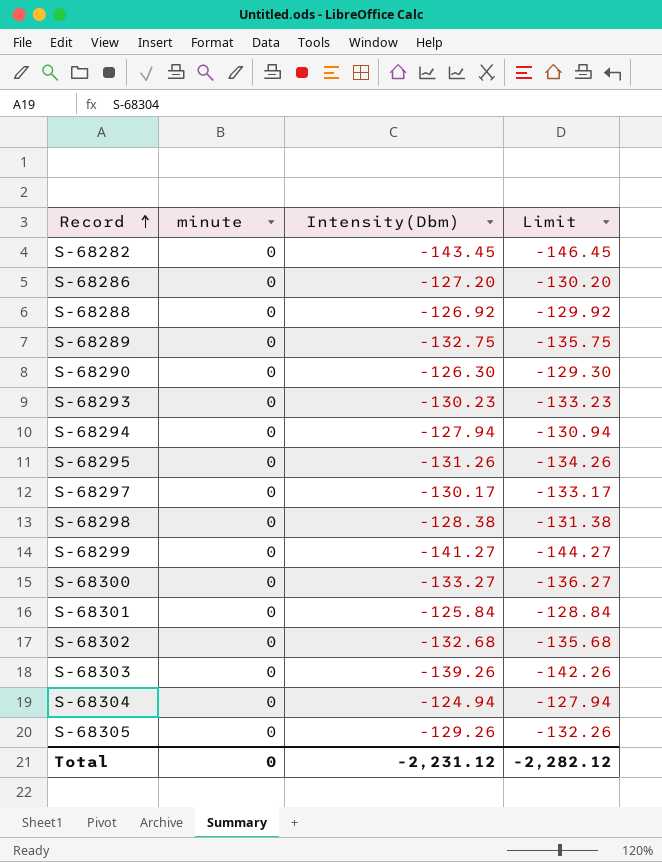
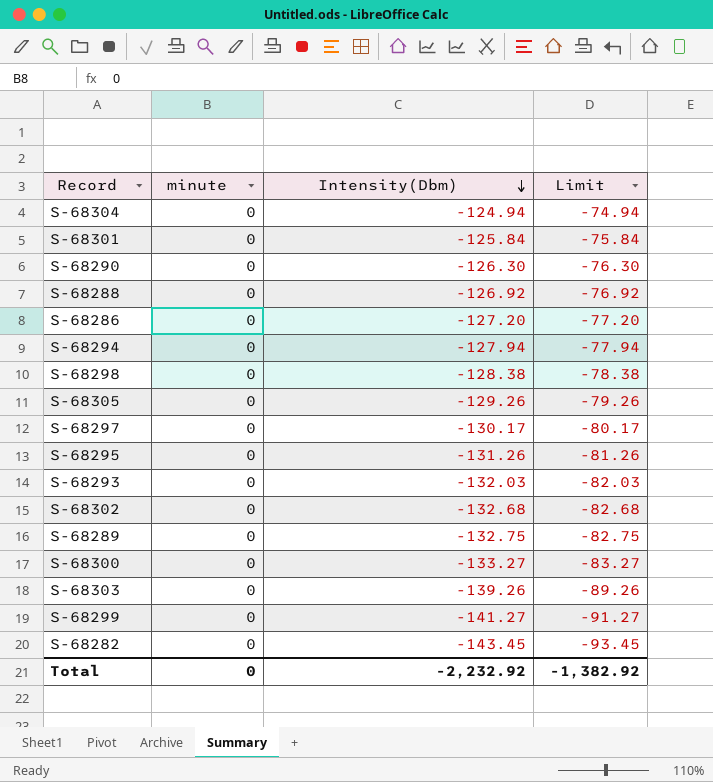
row order: Record ascending -> Intensity(Dbm) descending
column Limit | formula: [Intensity(Dbm)] - 3 -> [Intensity(Dbm)] + 50
S-68293 | Intensity(Dbm): -130.23 -> -132.03
Total | Intensity(Dbm): -2,231.12 -> -2,232.92
Total | Limit: -2,282.12 -> -1,382.92

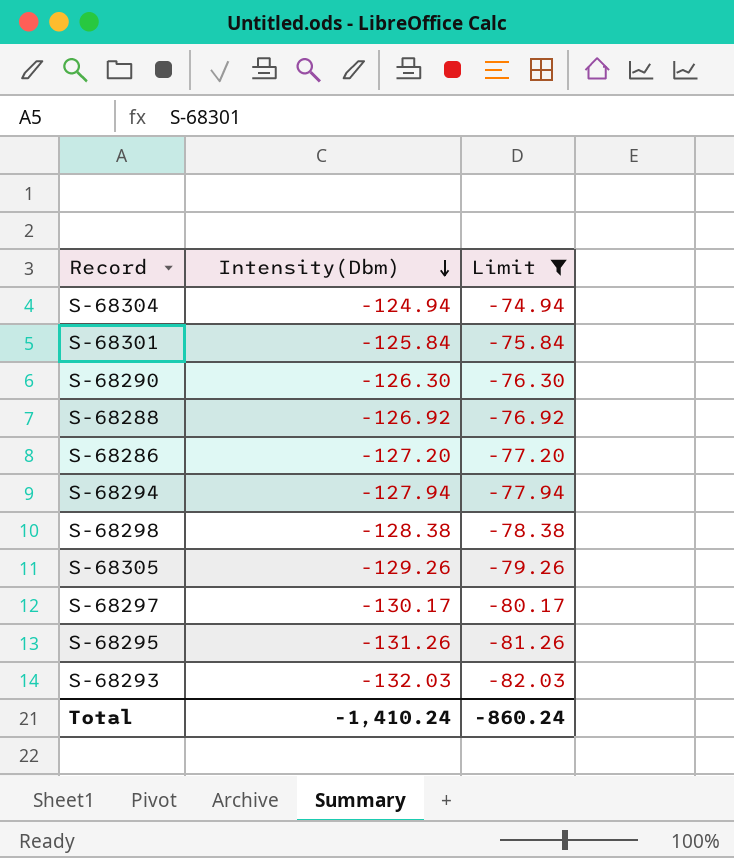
filter: none -> Limit >= -82.03
column minute | position: 2 -> none
Total | Intensity(Dbm): -2,232.92 -> -1,410.24
Total | Limit: -1,382.92 -> -860.24

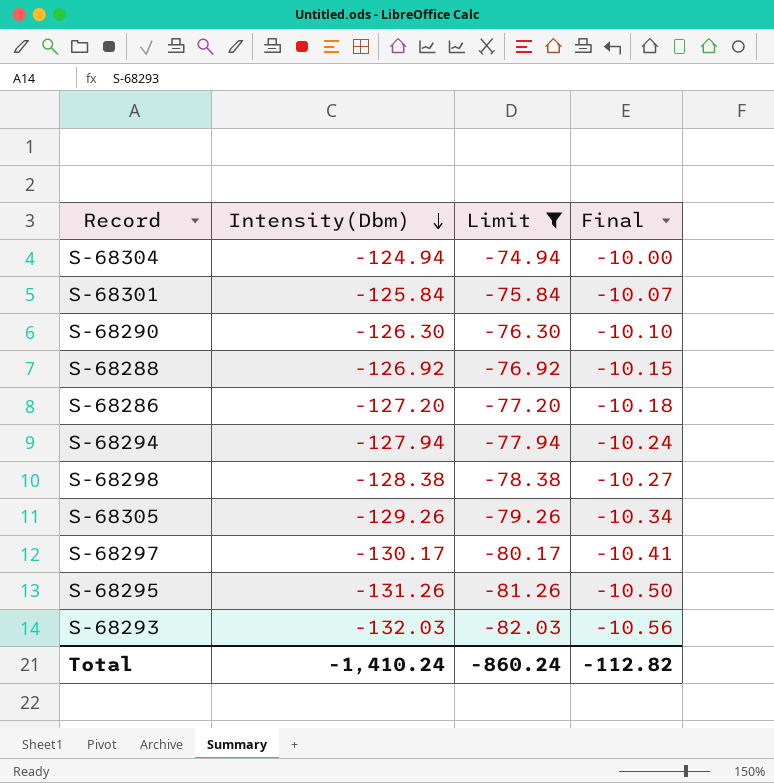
column Final | formula: none -> [Intensity(Dbm)] * 0.08

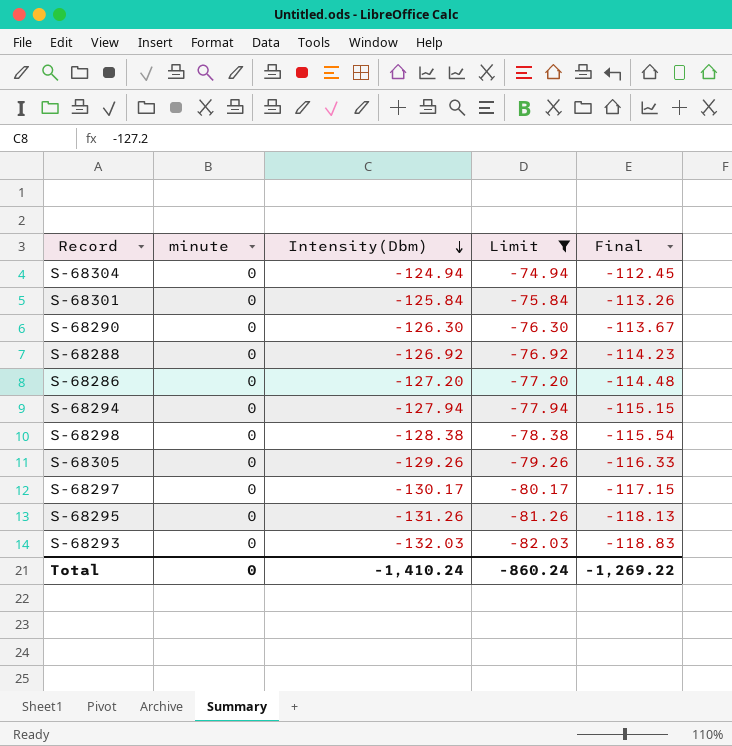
column minute | position: none -> 2
column Final | formula: [Intensity(Dbm)] * 0.08 -> [Intensity(Dbm)] * 0.9
Total | Final: -112.82 -> -1,269.22

